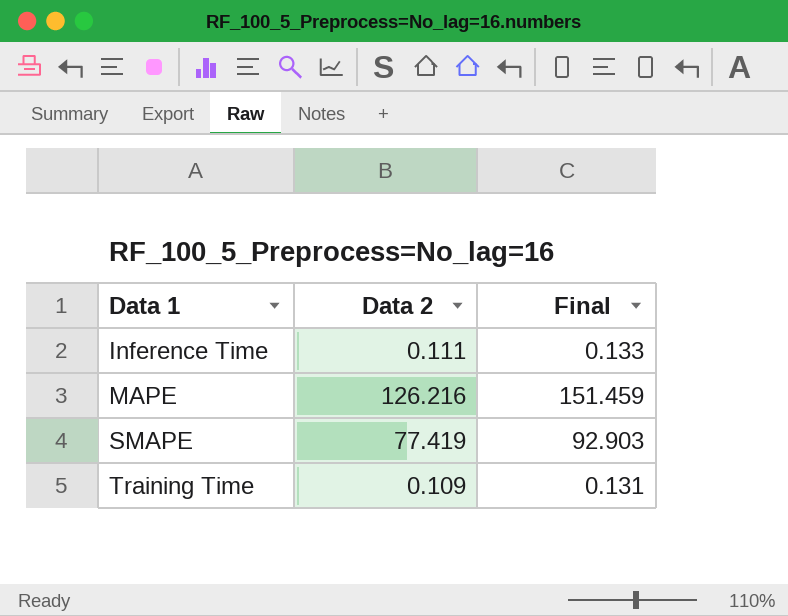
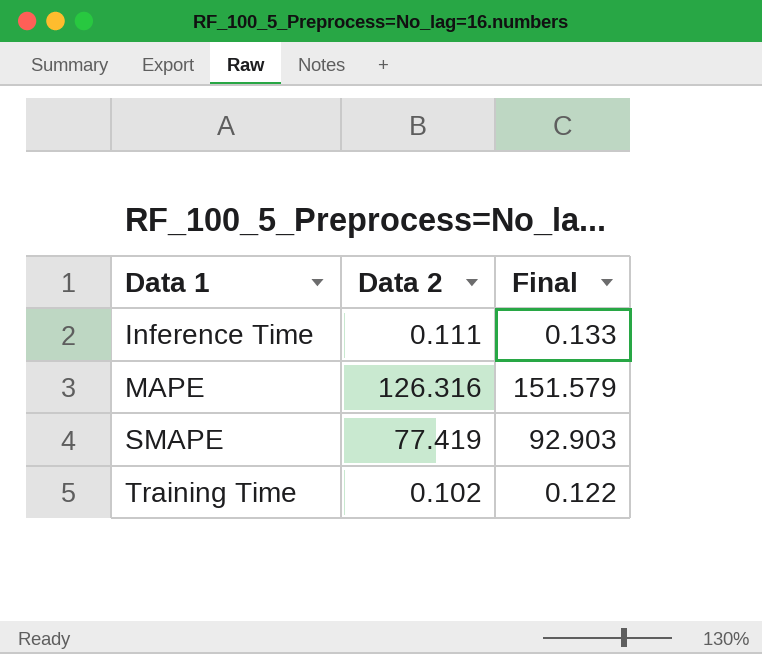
MAPE | Data 2: 126.216 -> 126.316
MAPE | Final: 151.459 -> 151.579
Training Time | Data 2: 0.109 -> 0.102
Training Time | Final: 0.131 -> 0.122

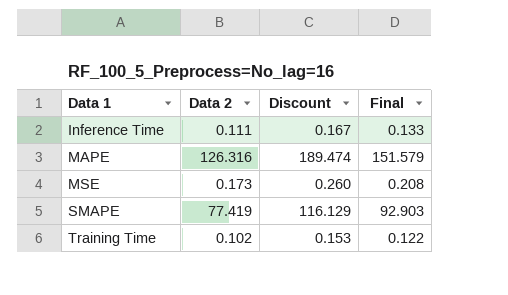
column Discount | formula: none -> [Data 2] * 1.5
row MSE: none -> 0.173 | 0.260 | 0.208

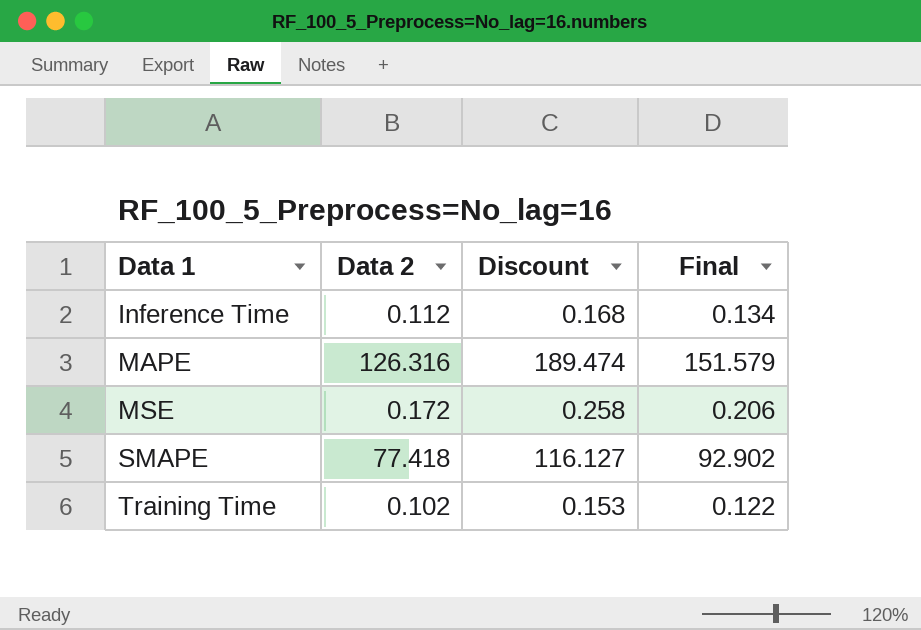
Inference Time | Data 2: 0.111 -> 0.112
Inference Time | Discount: 0.167 -> 0.168
Inference Time | Final: 0.133 -> 0.134
MSE | Data 2: 0.173 -> 0.172
MSE | Discount: 0.260 -> 0.258
MSE | Final: 0.208 -> 0.206
SMAPE | Data 2: 77.419 -> 77.418
SMAPE | Discount: 116.129 -> 116.127
SMAPE | Final: 92.903 -> 92.902

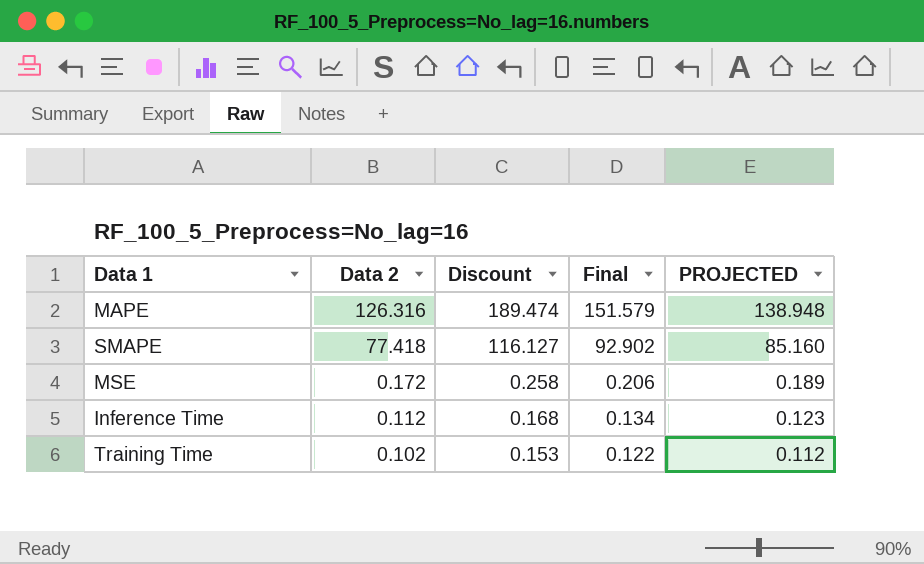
row order: Data 1 ascending -> Data 2 descending
column PROJECTED | formula: none -> [Data 2] * 1.1

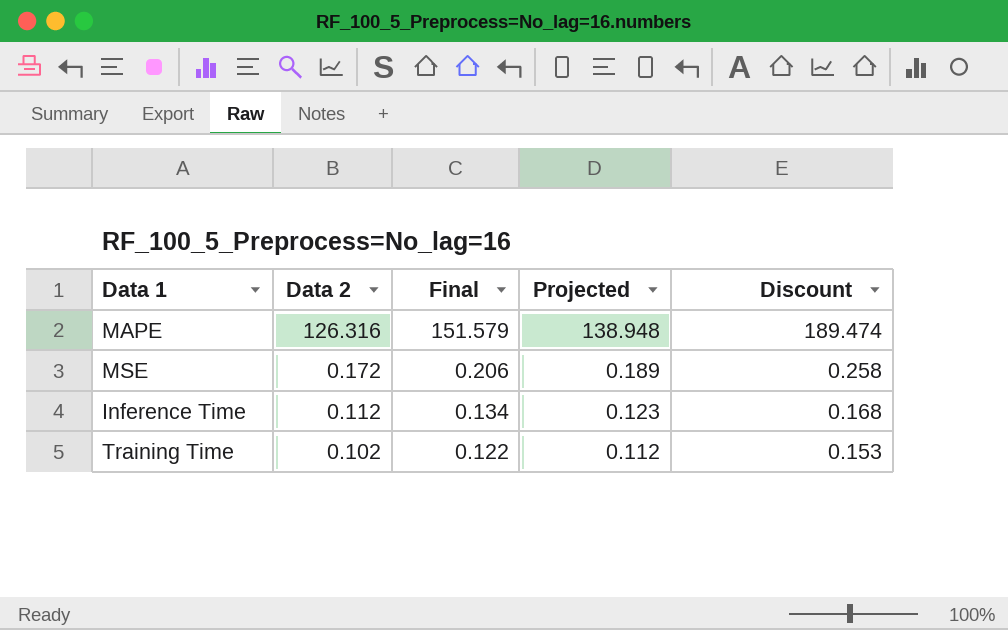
column name: PROJECTED -> Projected
column Discount | position: 3 -> 5
row SMAPE: 77.418 | 116.127 | 92.902 | 85.160 -> none

